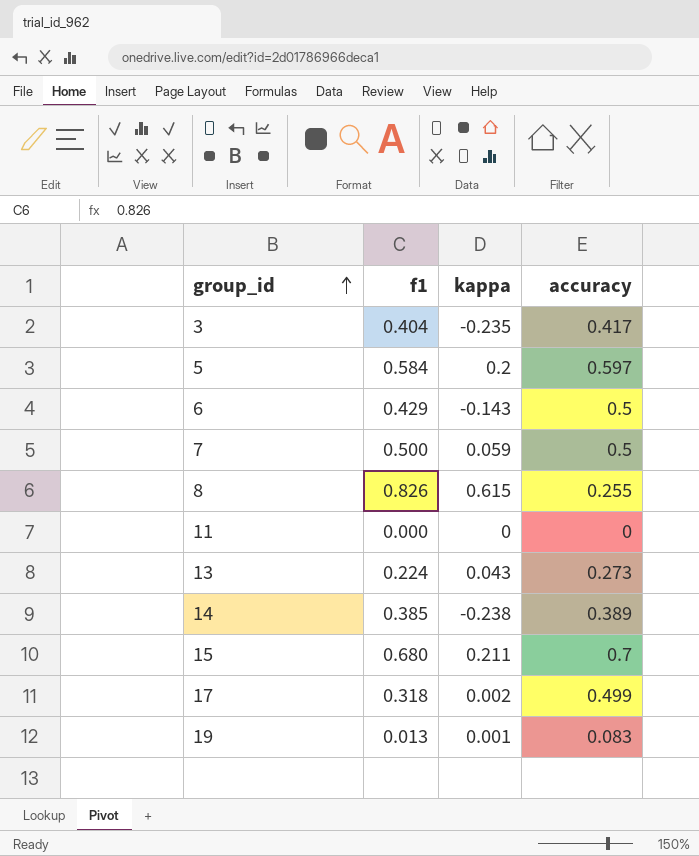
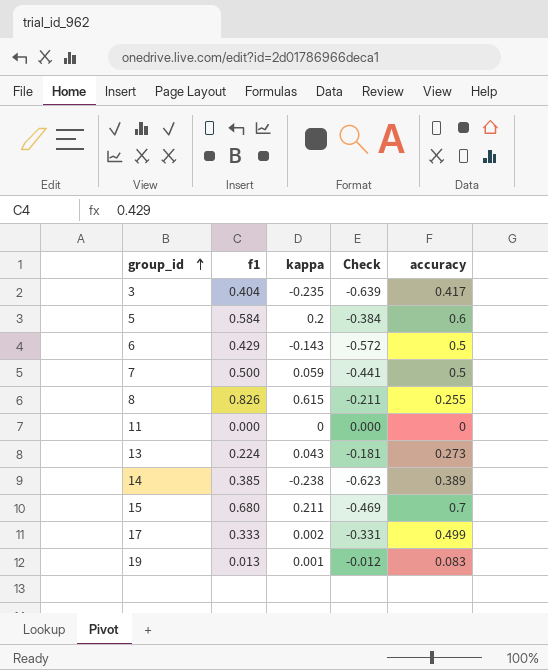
column Check | formula: none -> [kappa] - [f1]
5 | accuracy: 0.597 -> 0.6
17 | f1: 0.318 -> 0.333

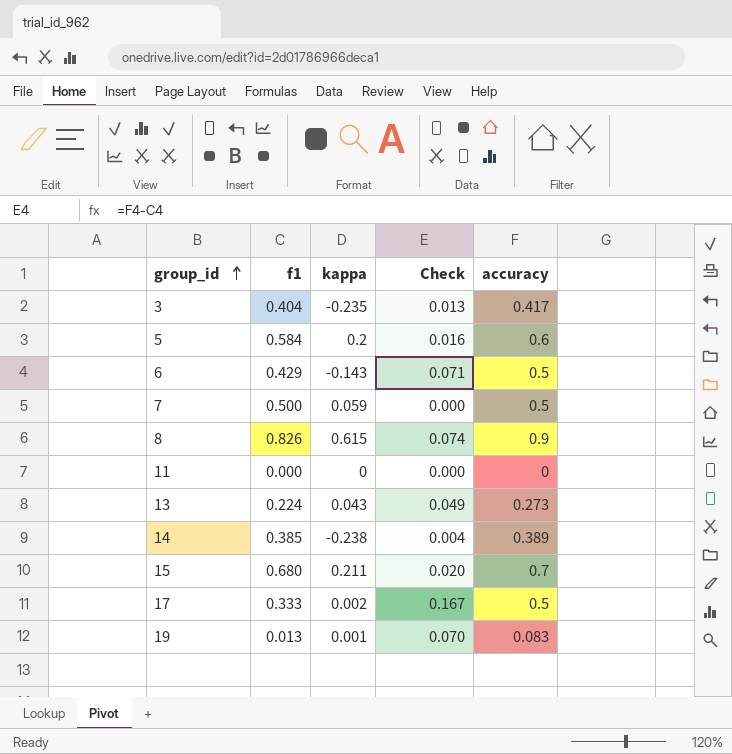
column Check | formula: [kappa] - [f1] -> [accuracy] - [f1]
8 | accuracy: 0.255 -> 0.9
17 | accuracy: 0.499 -> 0.5

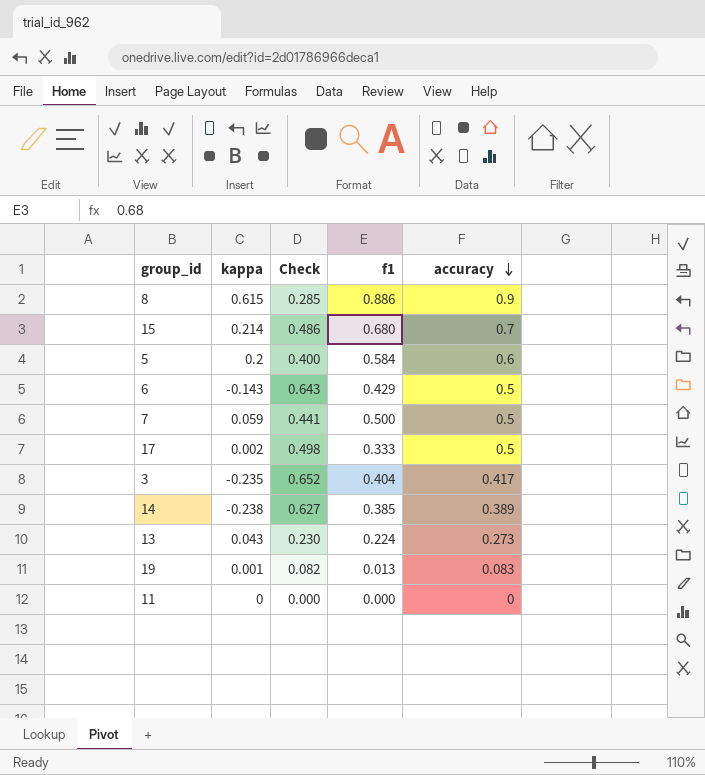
row order: group_id ascending -> accuracy descending
column Check | formula: [accuracy] - [f1] -> [accuracy] - [kappa]
column f1 | position: 2 -> 4
8 | f1: 0.826 -> 0.886
15 | kappa: 0.211 -> 0.214

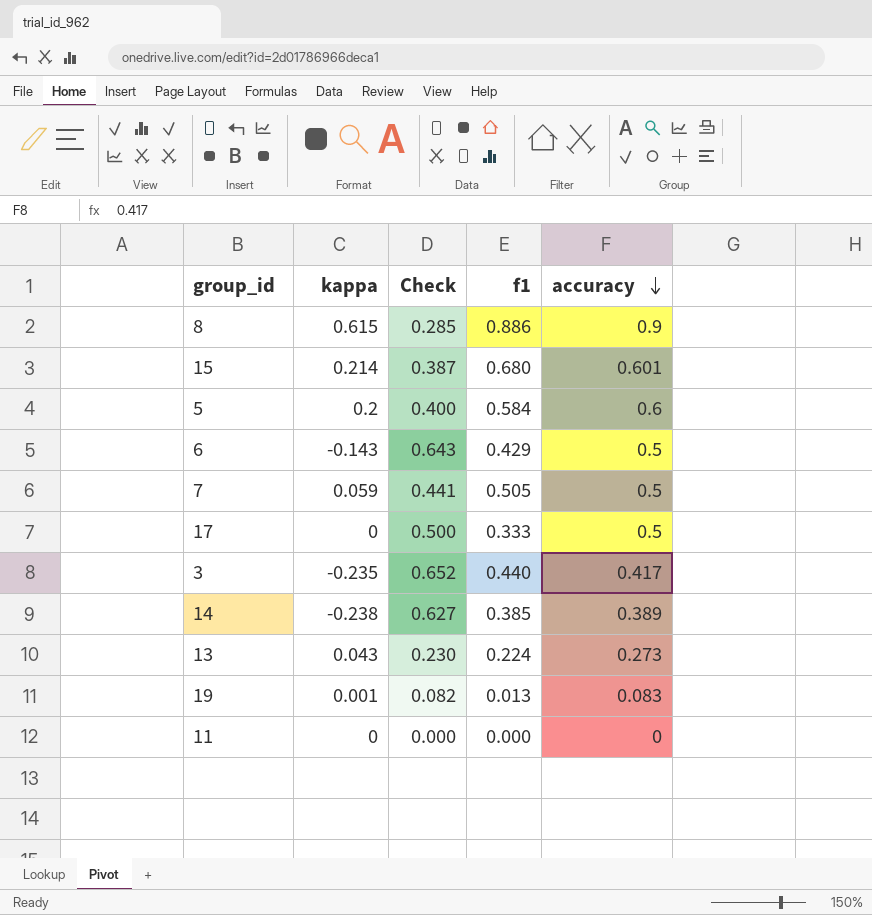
15 | Check: 0.486 -> 0.387
15 | accuracy: 0.7 -> 0.601
7 | f1: 0.500 -> 0.505
17 | kappa: 0.002 -> 0
17 | Check: 0.498 -> 0.500
3 | f1: 0.404 -> 0.440

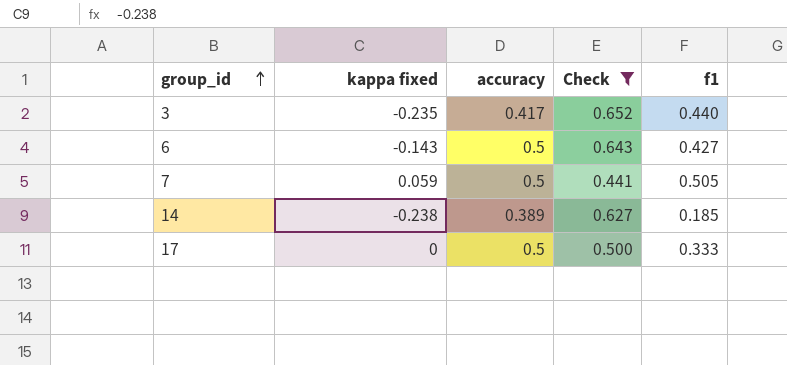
filter: none -> Check >= 0.441
row order: accuracy descending -> group_id ascending
column name: kappa -> kappa fixed
column accuracy | position: 5 -> 3
6 | f1: 0.429 -> 0.427
14 | f1: 0.385 -> 0.185

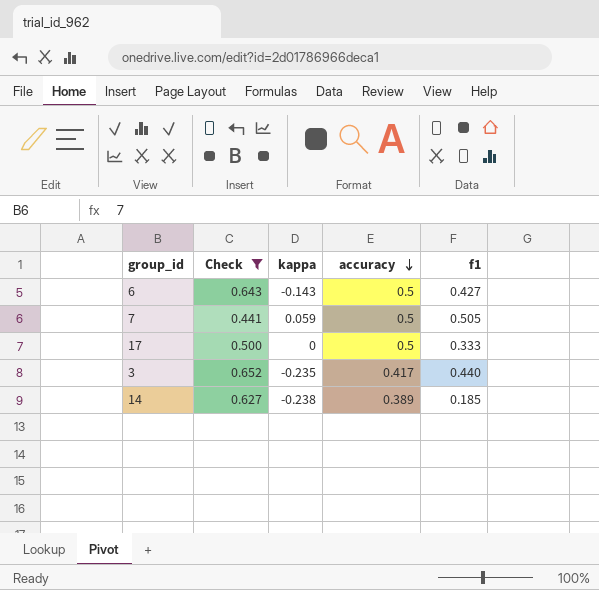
row order: group_id ascending -> accuracy descending
column Check | position: 4 -> 2
column name: kappa fixed -> kappa

